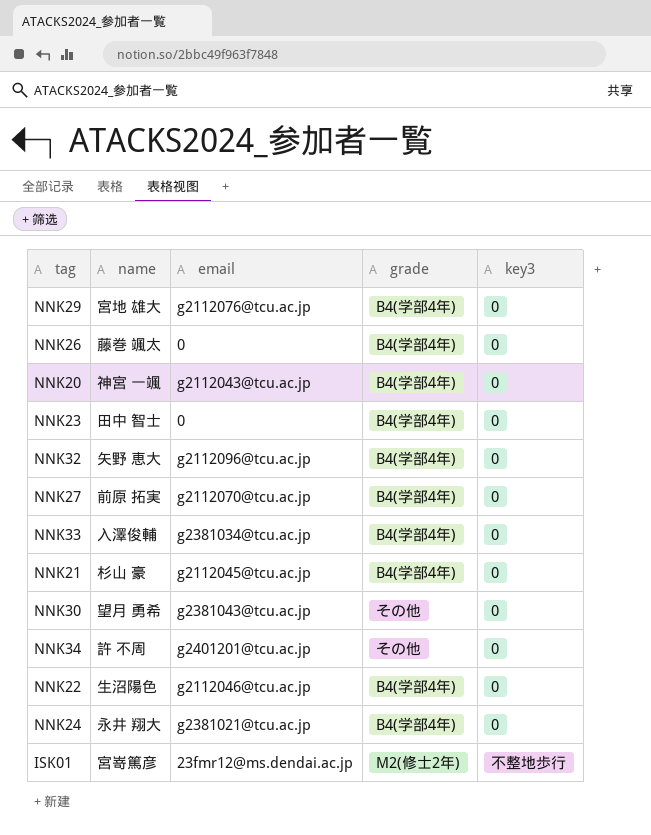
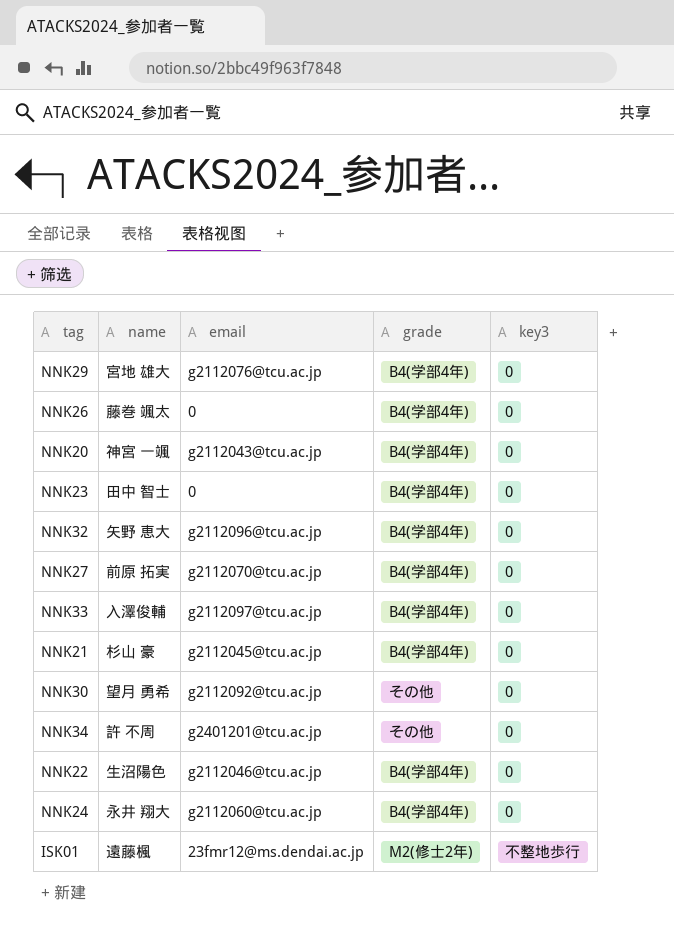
NNK33 | email: g2381034@tcu.ac.jp -> g2112097@tcu.ac.jp
NNK30 | email: g2381043@tcu.ac.jp -> g2112092@tcu.ac.jp
NNK24 | email: g2381021@tcu.ac.jp -> g2112060@tcu.ac.jp
ISK01 | name: 宮嵜篤彦 -> 遠藤楓

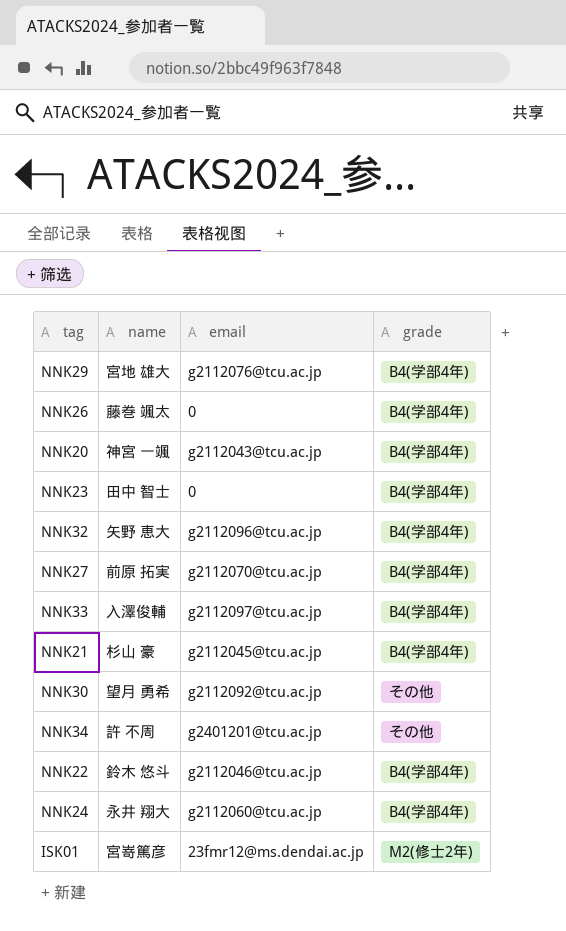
column key3 | position: 5 -> none
NNK22 | name: 生沼陽色 -> 鈴木 悠斗
ISK01 | name: 遠藤楓 -> 宮嵜篤彦

